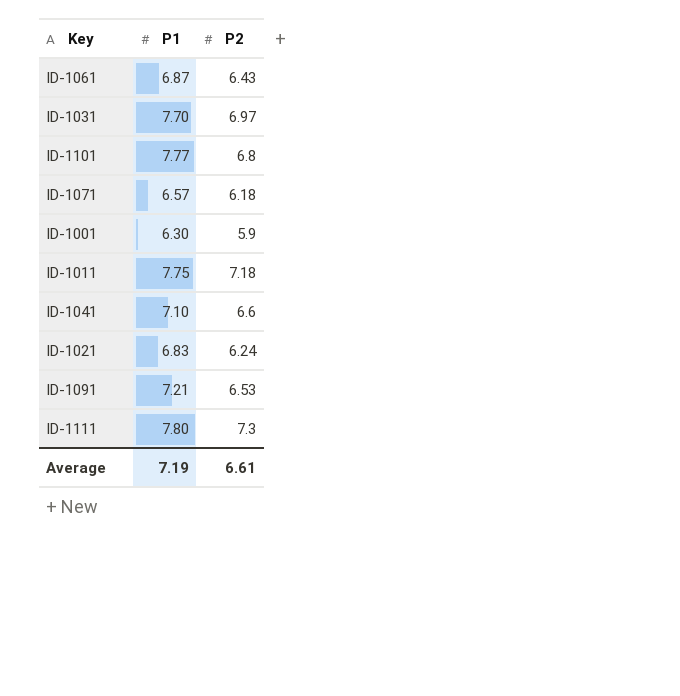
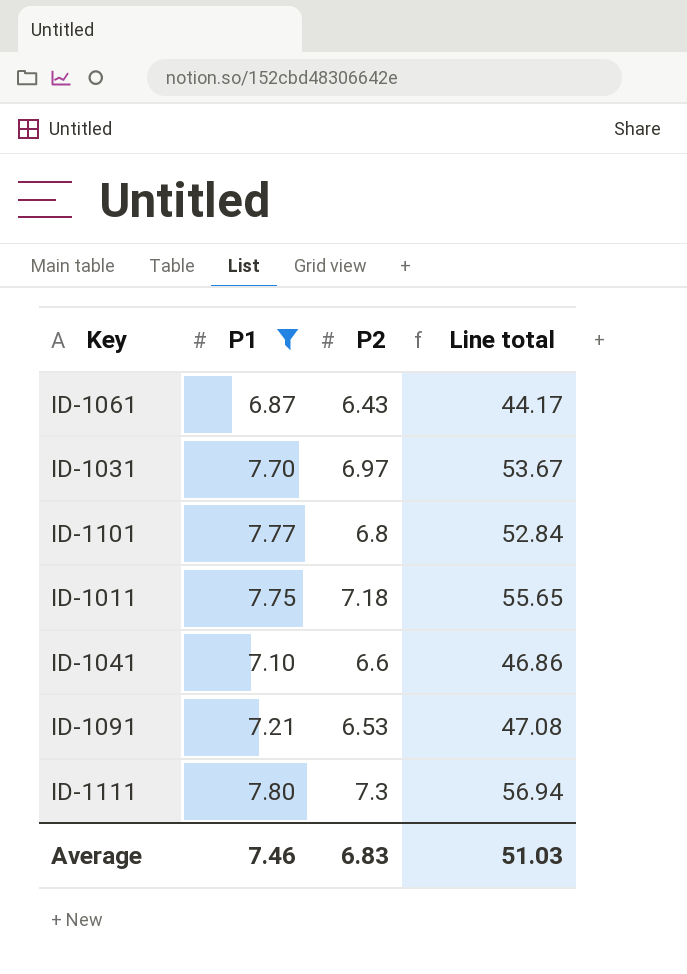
filter: none -> P1 >= 6.87
column Line total | formula: none -> [P1] * [P2]
Average | P1: 7.19 -> 7.46
Average | P2: 6.61 -> 6.83

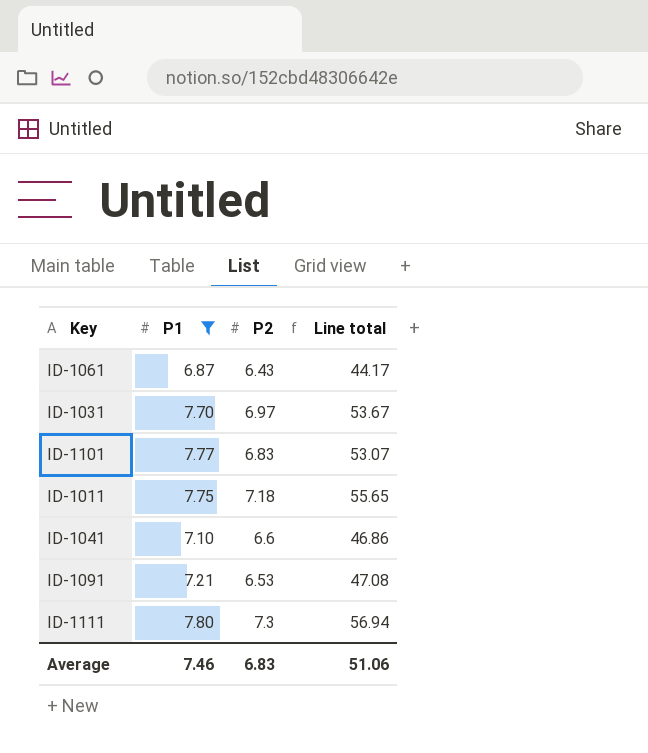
ID-1101 | P2: 6.8 -> 6.83
ID-1101 | Line total: 52.84 -> 53.07
Average | Line total: 51.03 -> 51.06

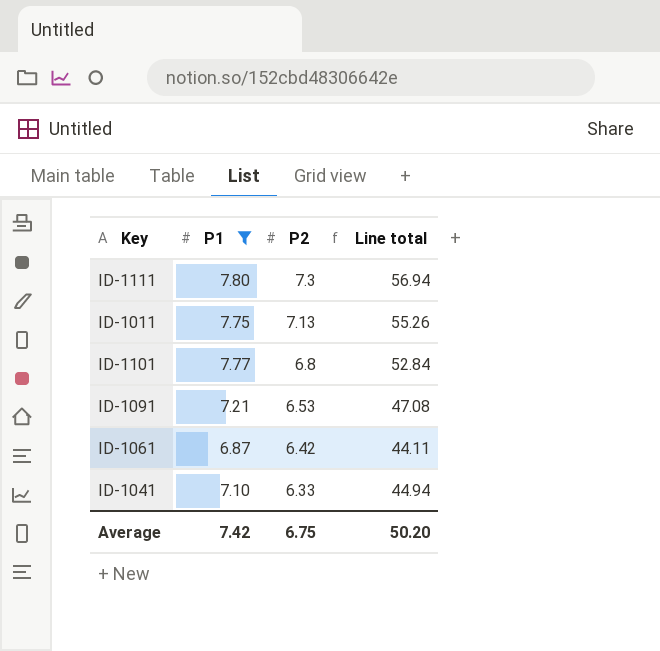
row order: none -> P2 descending
row ID-1031: 7.70 | 6.97 | 53.67 -> none
ID-1011 | P2: 7.18 -> 7.13
ID-1011 | Line total: 55.65 -> 55.26
ID-1101 | P2: 6.83 -> 6.8
ID-1101 | Line total: 53.07 -> 52.84
ID-1061 | P2: 6.43 -> 6.42
ID-1061 | Line total: 44.17 -> 44.11
ID-1041 | P2: 6.6 -> 6.33
ID-1041 | Line total: 46.86 -> 44.94
Average | P1: 7.46 -> 7.42
Average | P2: 6.83 -> 6.75
Average | Line total: 51.06 -> 50.20

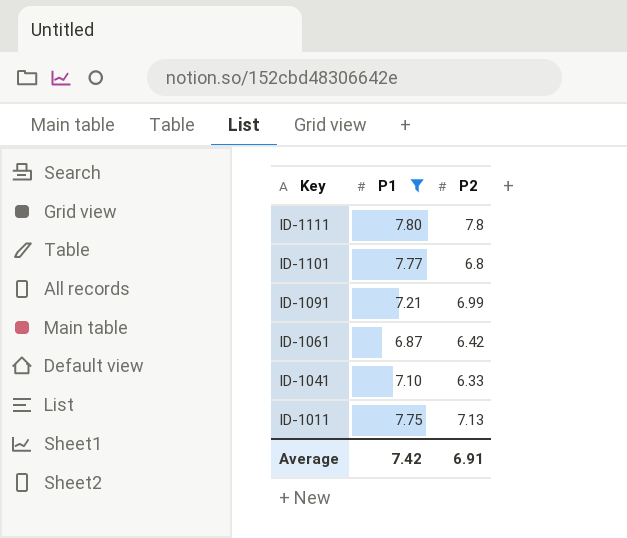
row order: P2 descending -> Key descending
column Line total | formula: [P1] * [P2] -> none
ID-1111 | P2: 7.3 -> 7.8
ID-1091 | P2: 6.53 -> 6.99
Average | P2: 6.75 -> 6.91

